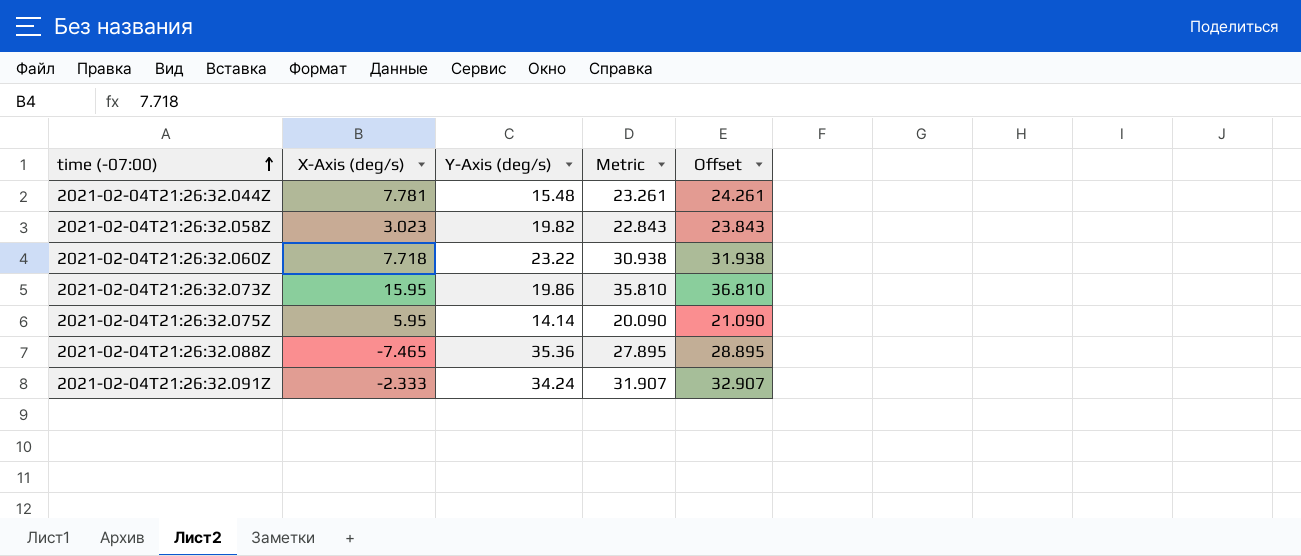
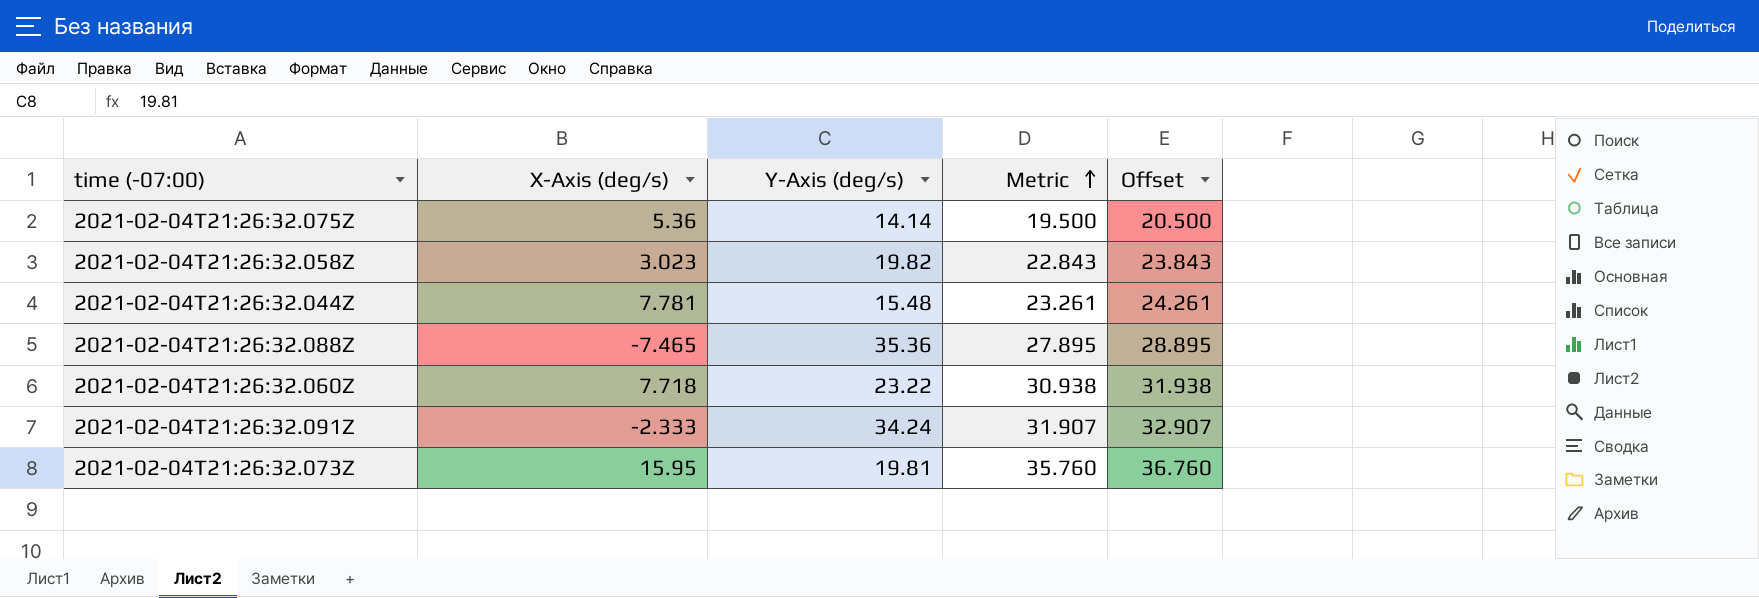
row order: time (-07:00) ascending -> Metric ascending
2021-02-04T21:26:32.075Z | X-Axis (deg/s): 5.95 -> 5.36
2021-02-04T21:26:32.075Z | Metric: 20.090 -> 19.500
2021-02-04T21:26:32.075Z | Offset: 21.090 -> 20.500
2021-02-04T21:26:32.073Z | Y-Axis (deg/s): 19.86 -> 19.81
2021-02-04T21:26:32.073Z | Metric: 35.810 -> 35.760
2021-02-04T21:26:32.073Z | Offset: 36.810 -> 36.760

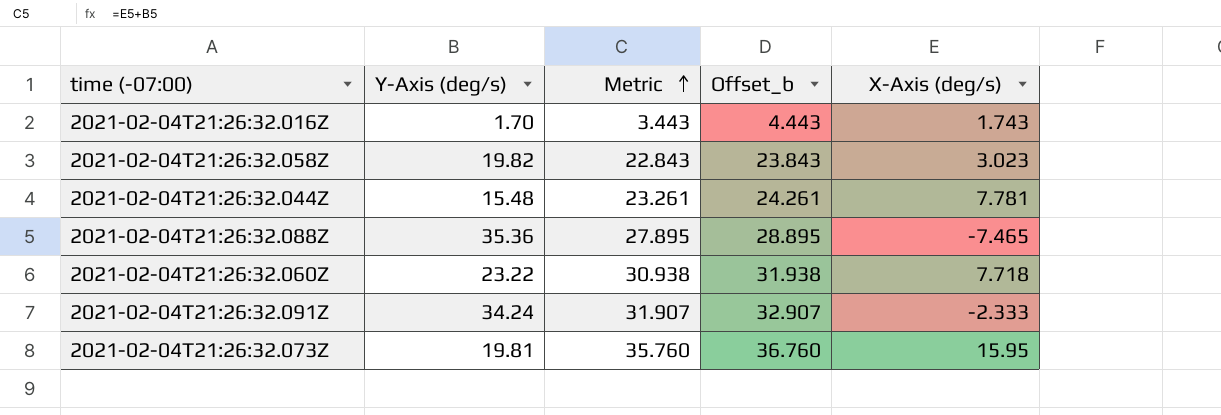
column name: Offset -> Offset_b
column X-Axis (deg/s) | position: 2 -> 5
row 2021-02-04T21:26:32.075Z: 5.36 | 14.14 | 19.500 | 20.500 -> none
row 2021-02-04T21:26:32.016Z: none -> 1.70 | 3.443 | 4.443 | 1.743

